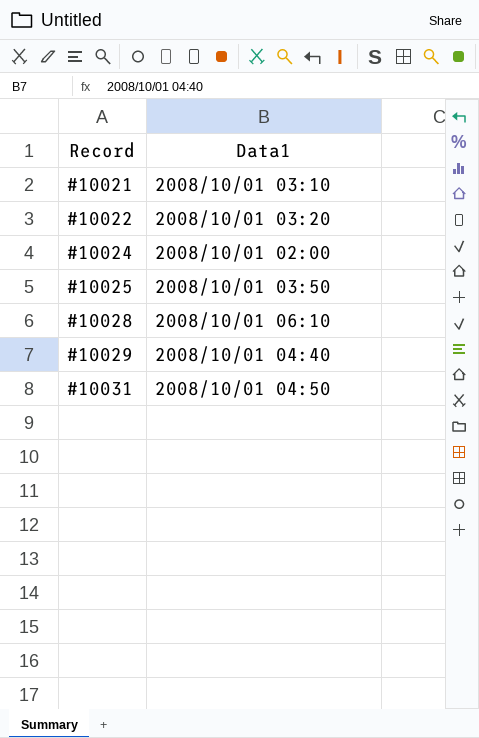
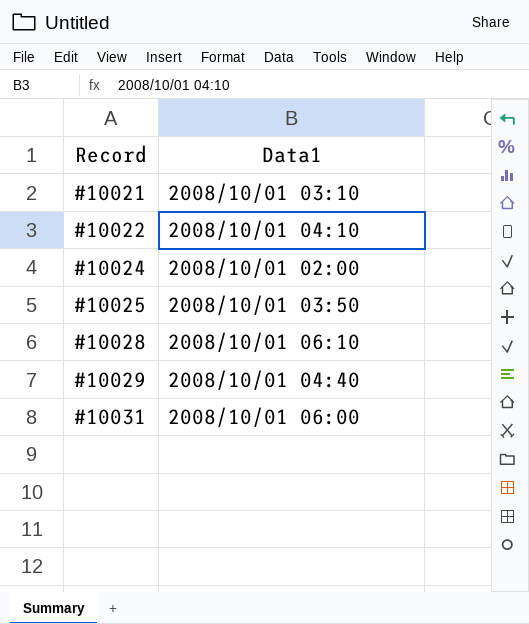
#10022 | Data1: 2008/10/01 03:20 -> 2008/10/01 04:10
#10031 | Data1: 2008/10/01 04:50 -> 2008/10/01 06:00

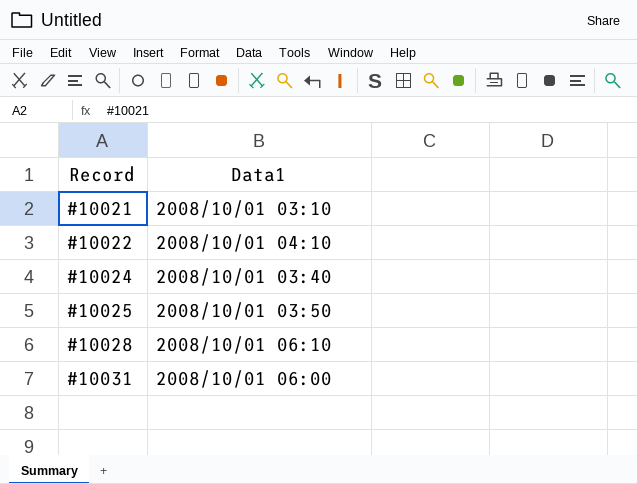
row #10029: 2008/10/01 04:40 -> none
#10024 | Data1: 2008/10/01 02:00 -> 2008/10/01 03:40

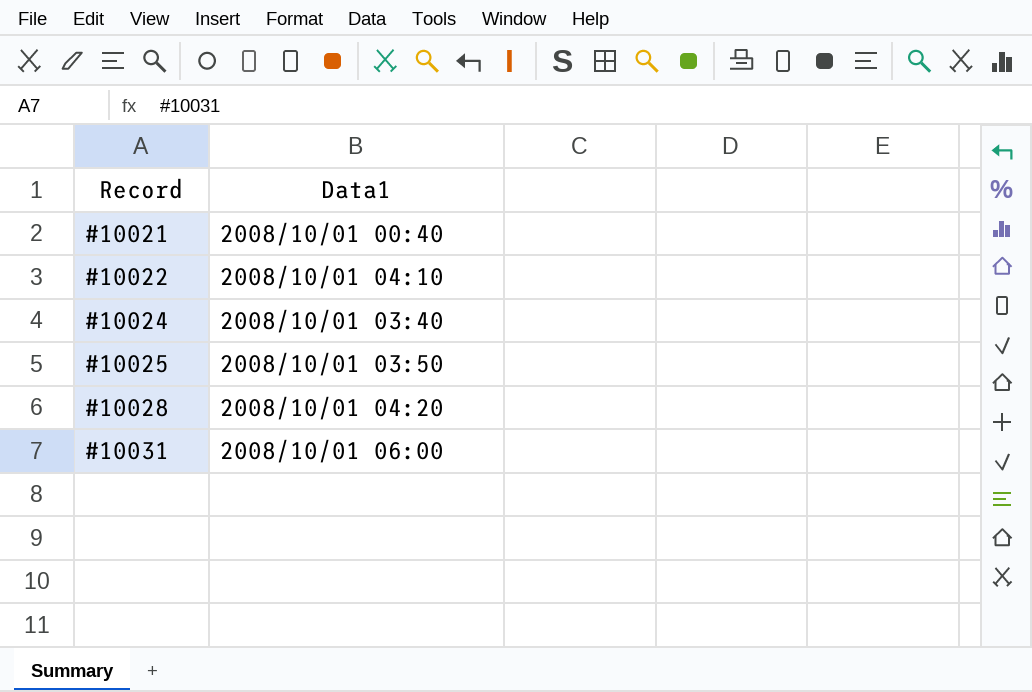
#10021 | Data1: 2008/10/01 03:10 -> 2008/10/01 00:40
#10028 | Data1: 2008/10/01 06:10 -> 2008/10/01 04:20

